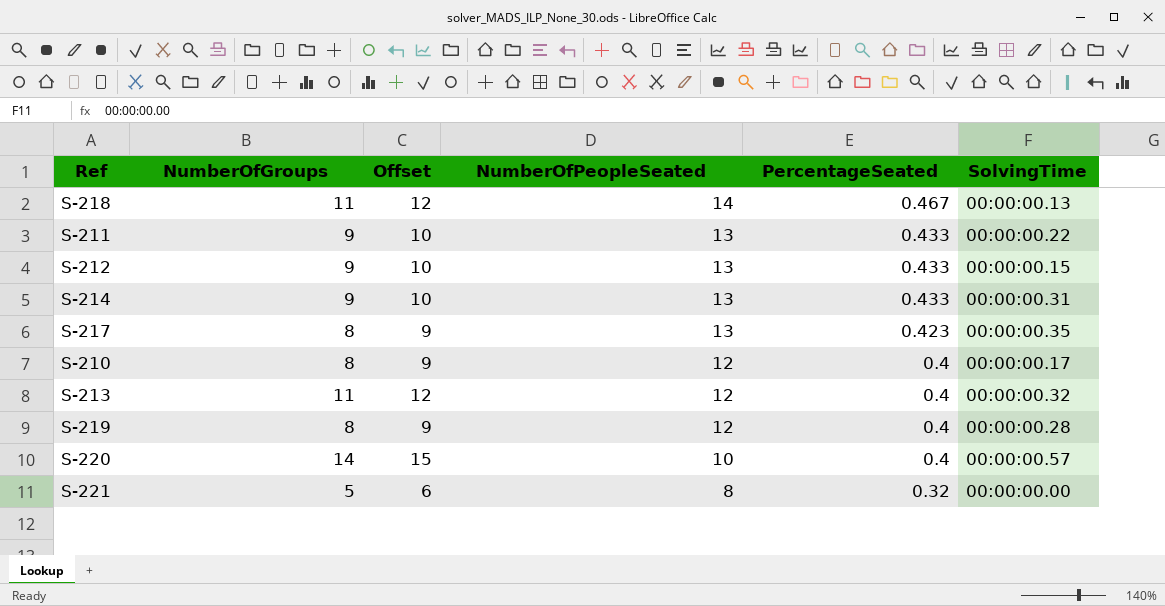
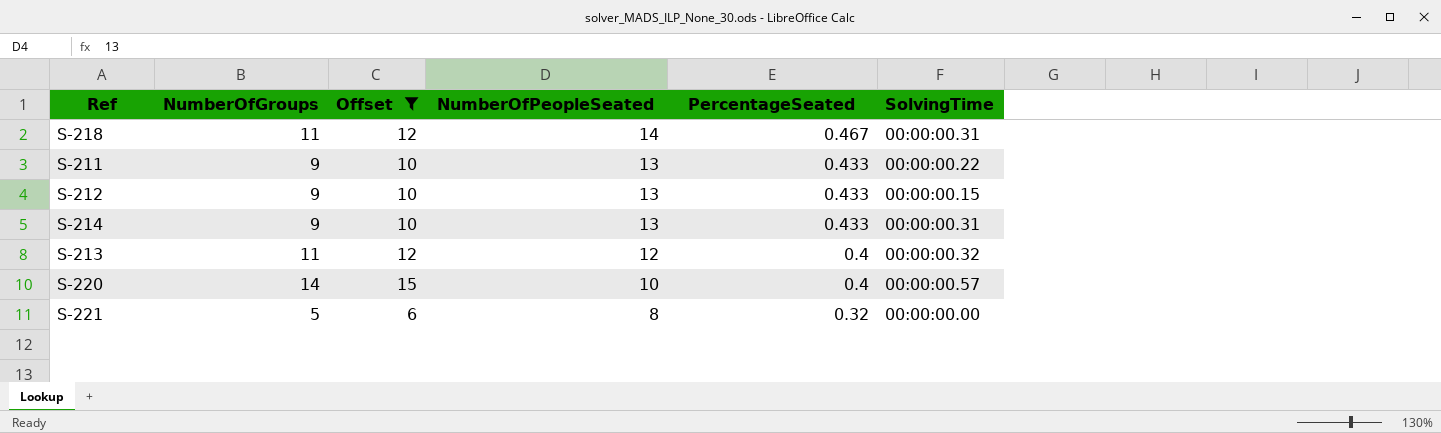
filter: none -> Offset != 9
S-218 | SolvingTime: 00:00:00.13 -> 00:00:00.31

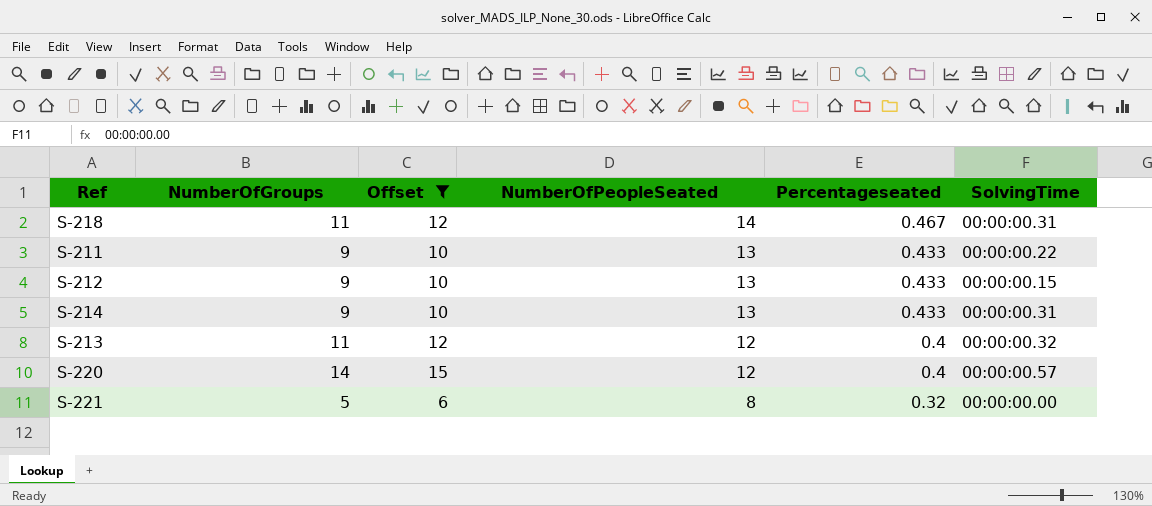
column name: PercentageSeated -> Percentageseated
S-220 | NumberOfPeopleSeated: 10 -> 12

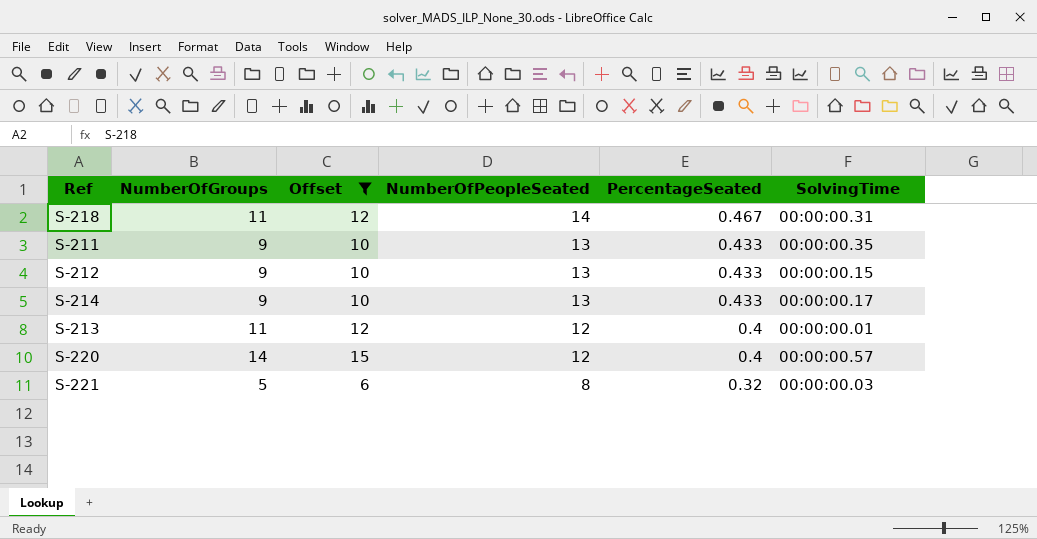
column name: Percentageseated -> PercentageSeated
S-211 | SolvingTime: 00:00:00.22 -> 00:00:00.35
S-214 | SolvingTime: 00:00:00.31 -> 00:00:00.17
S-213 | SolvingTime: 00:00:00.32 -> 00:00:00.01
S-221 | SolvingTime: 00:00:00.00 -> 00:00:00.03

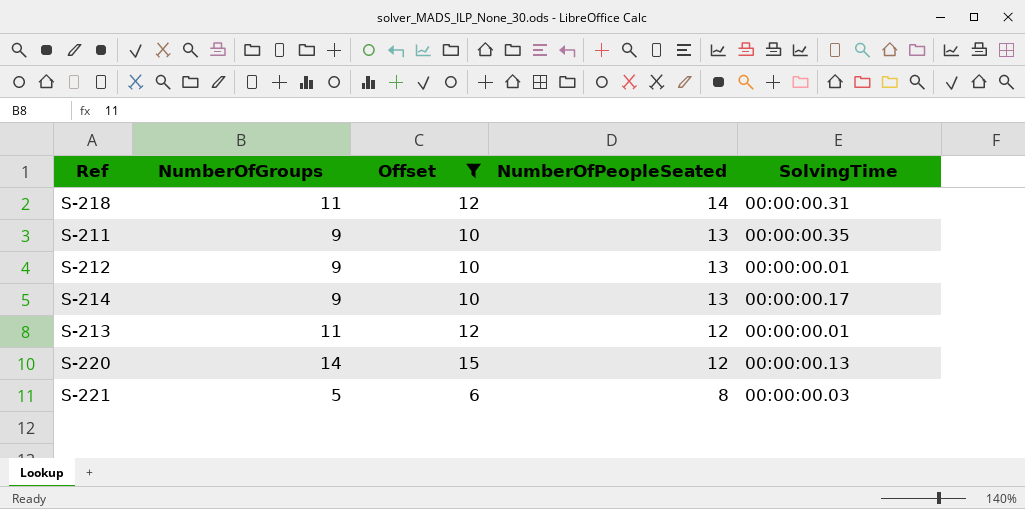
column PercentageSeated | position: 5 -> none
S-212 | SolvingTime: 00:00:00.15 -> 00:00:00.01
S-220 | SolvingTime: 00:00:00.57 -> 00:00:00.13

